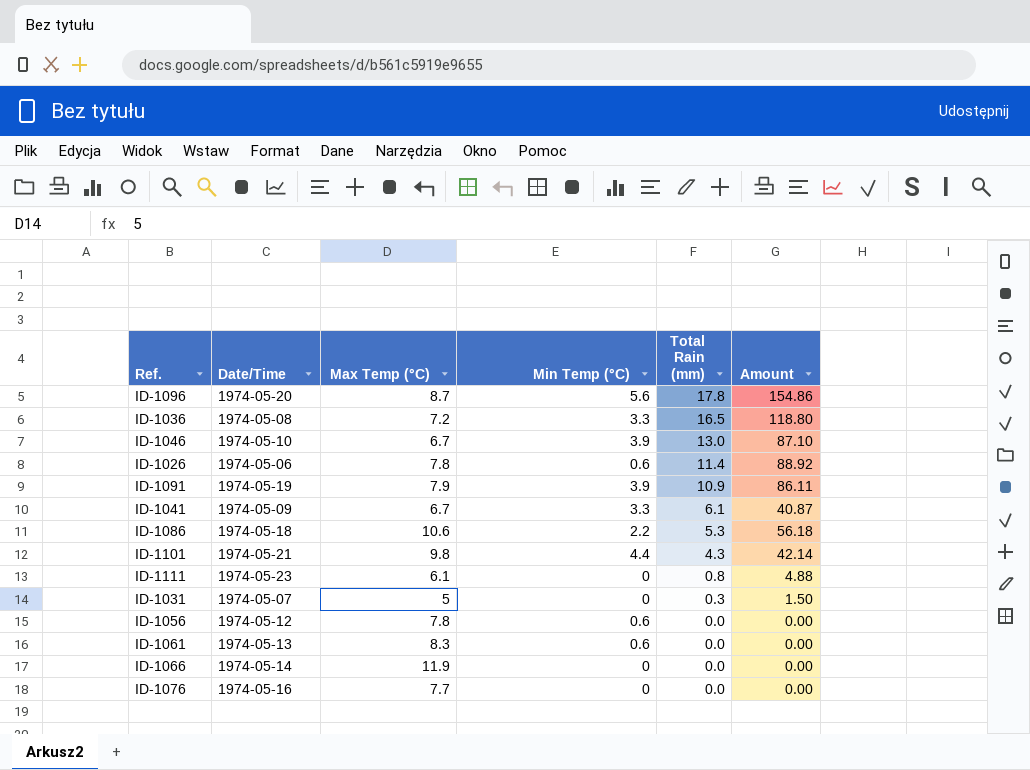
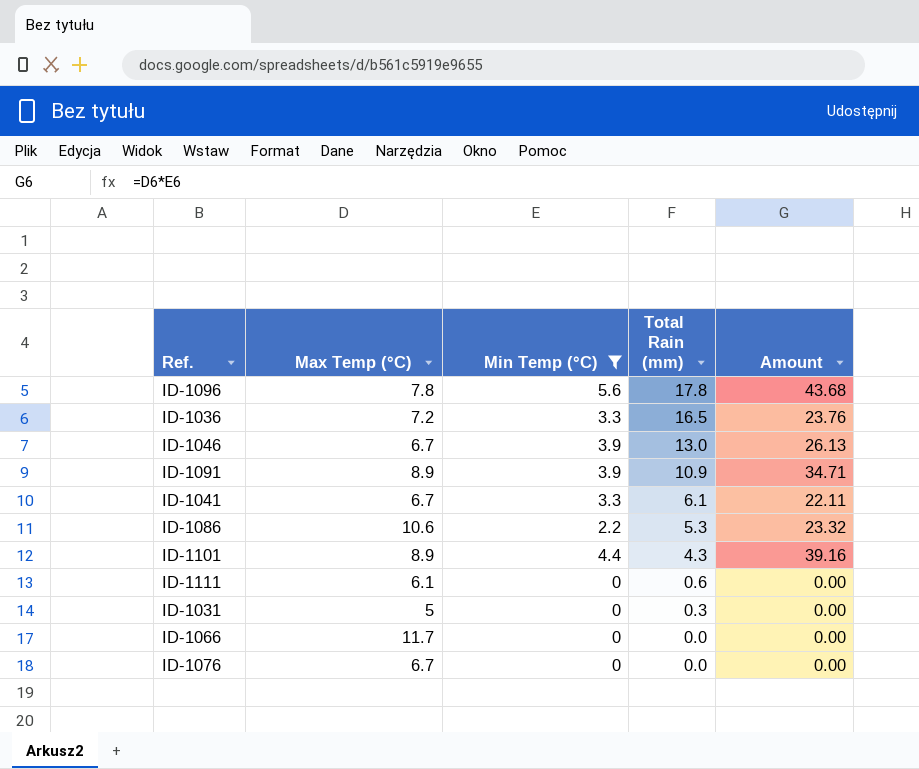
filter: none -> Min Temp (°C) != 0.6
column Date/Time | position: 2 -> none
column Amount | formula: [Max Temp (°C)] * [Total Rain (mm)] -> [Max Temp (°C)] * [Min Temp (°C)]
ID-1096 | Max Temp (°C): 8.7 -> 7.8
ID-1091 | Max Temp (°C): 7.9 -> 8.9
ID-1101 | Max Temp (°C): 9.8 -> 8.9
ID-1111 | Total Rain (mm): 0.8 -> 0.6
ID-1066 | Max Temp (°C): 11.9 -> 11.7
ID-1076 | Max Temp (°C): 7.7 -> 6.7

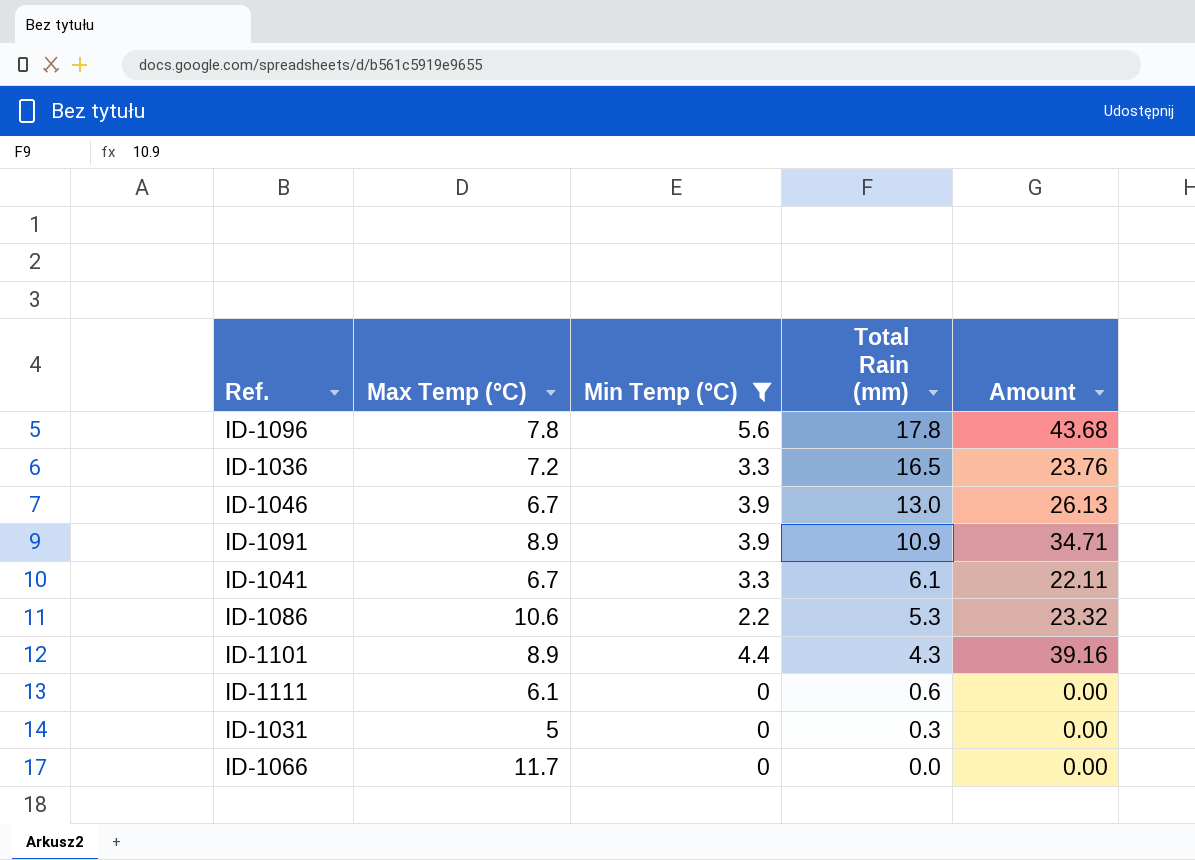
row ID-1076: 6.7 | 0 | 0.0 | 0.00 -> none

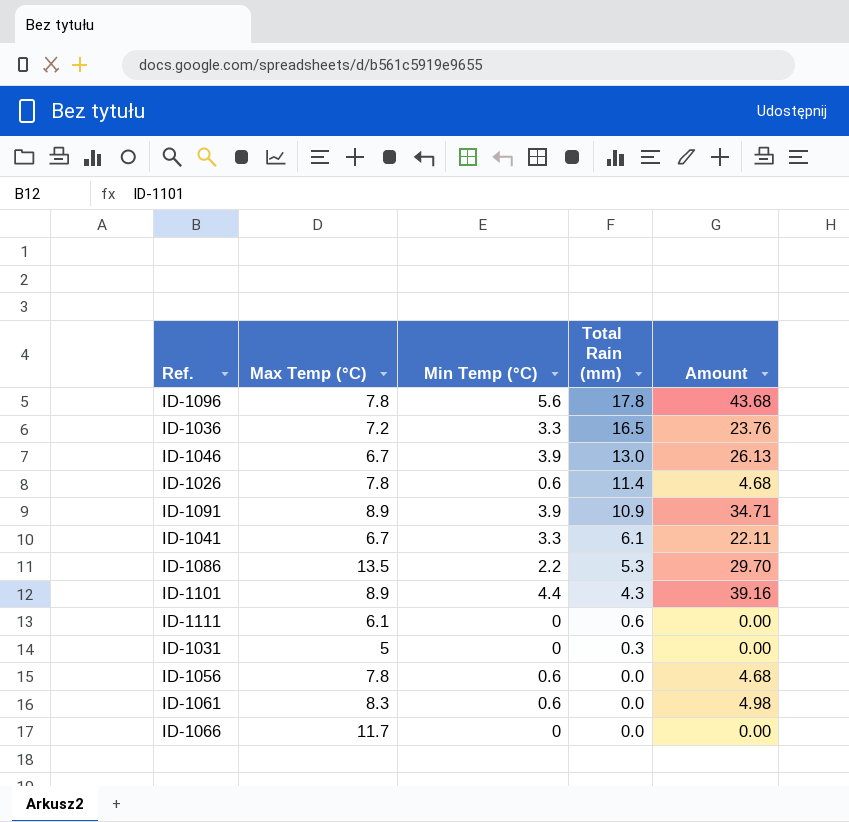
filter: Min Temp (°C) != 0.6 -> none
ID-1086 | Max Temp (°C): 10.6 -> 13.5
ID-1086 | Amount: 23.32 -> 29.70

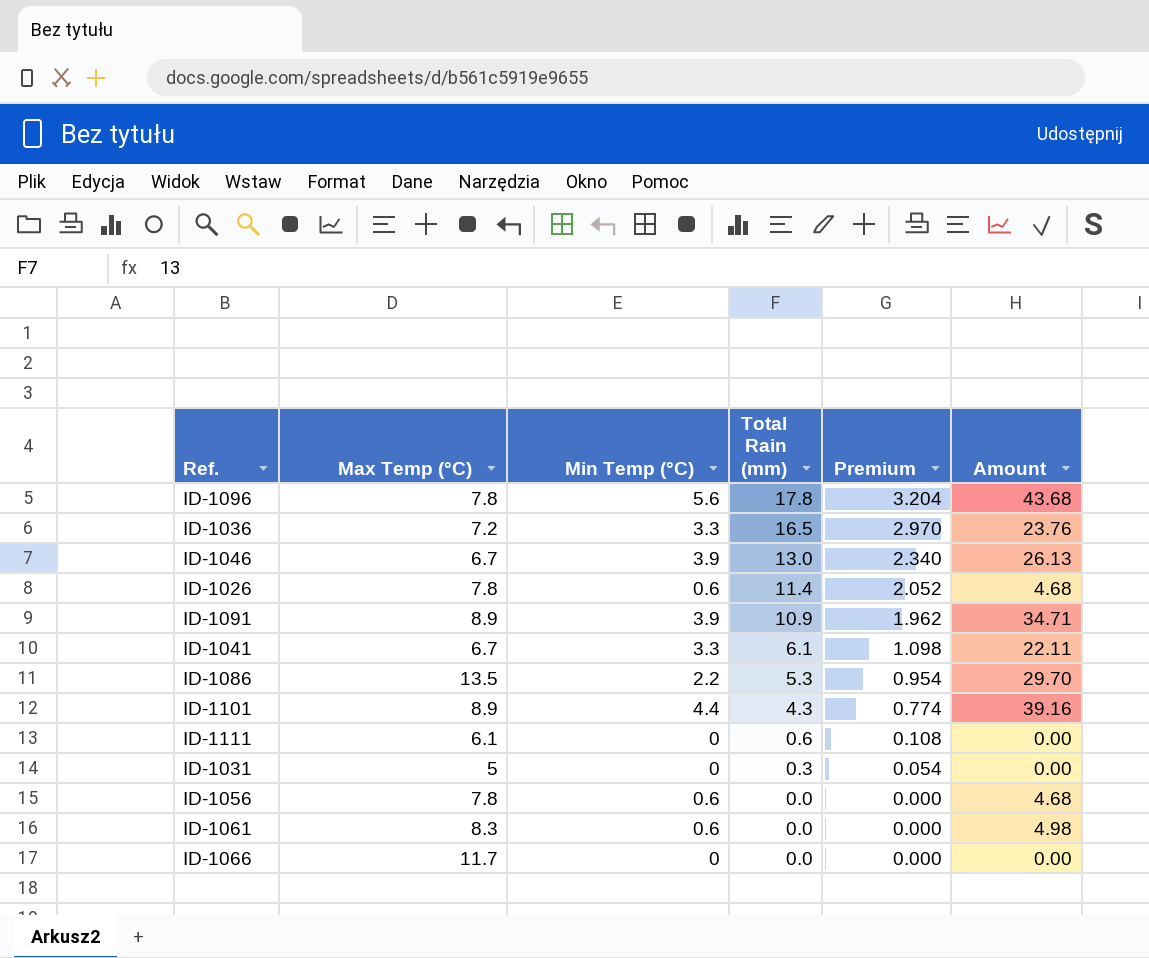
column Premium | formula: none -> [Total Rain (mm)] * 0.18

